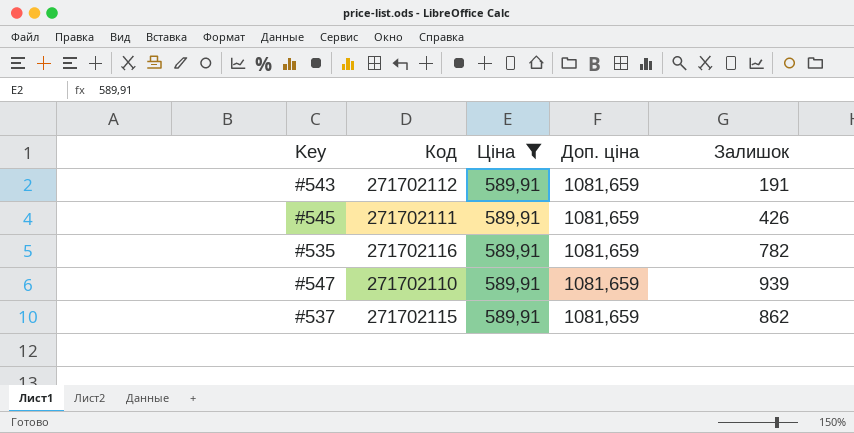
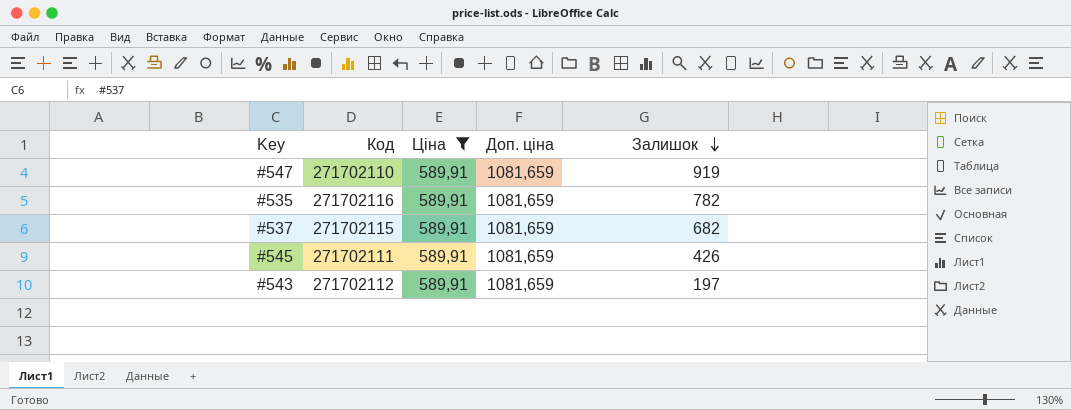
row order: none -> Залишок descending
#547 | Залишок: 939 -> 919
#537 | Залишок: 862 -> 682
#543 | Залишок: 191 -> 197

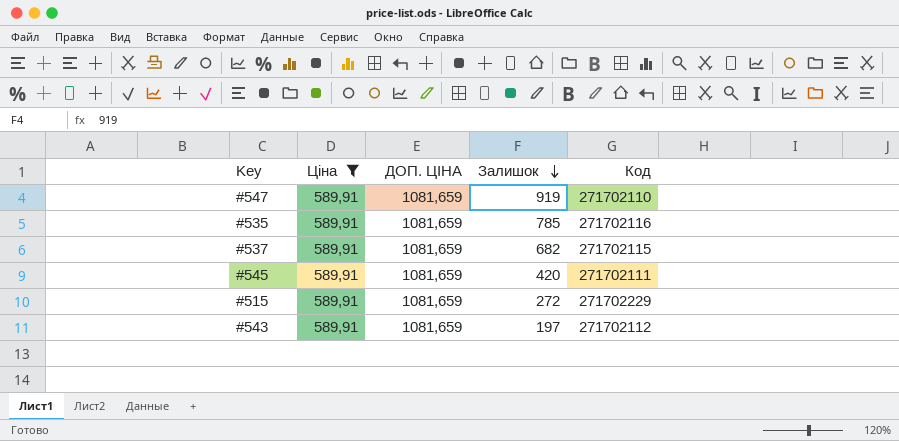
column name: Доп. ціна -> ДОП. ЦІНА
column Код | position: 2 -> 5
#535 | Залишок: 782 -> 785
#545 | Залишок: 426 -> 420
row #515: none -> 589,91 | 1081,659 | 272 | 271702229

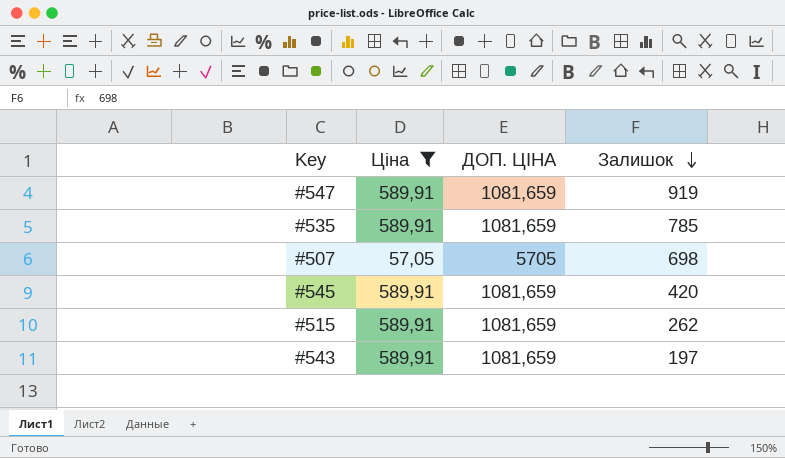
column Код | position: 5 -> none
row #537: 589,91 | 1081,659 | 682 | 271702115 -> none
row #507: none -> 57,05 | 5705 | 698
#515 | Залишок: 272 -> 262

